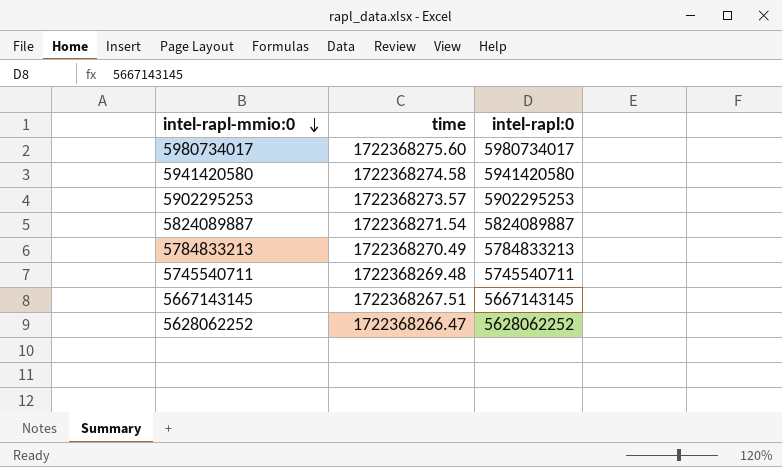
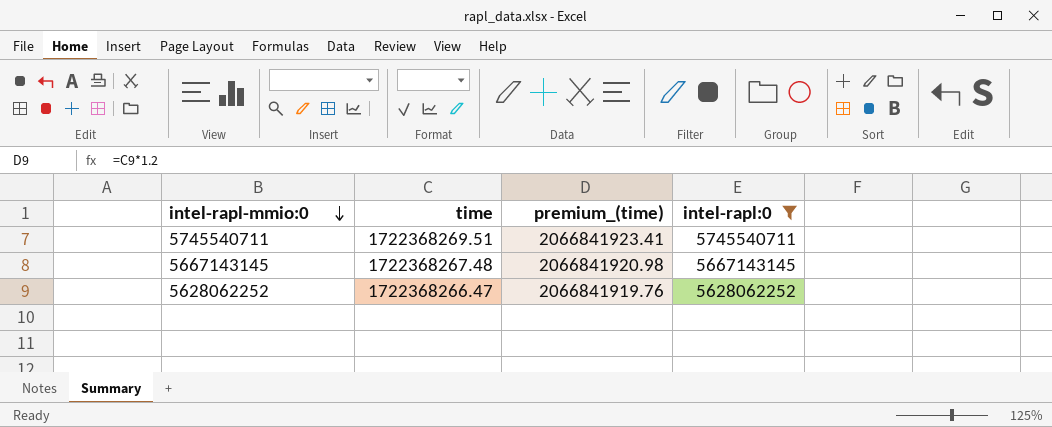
filter: none -> intel-rapl:0 <= 5745540711
column premium_(time) | formula: none -> [time] * 1.2
5745540711 | time: 1722368269.48 -> 1722368269.51
5667143145 | time: 1722368267.51 -> 1722368267.48

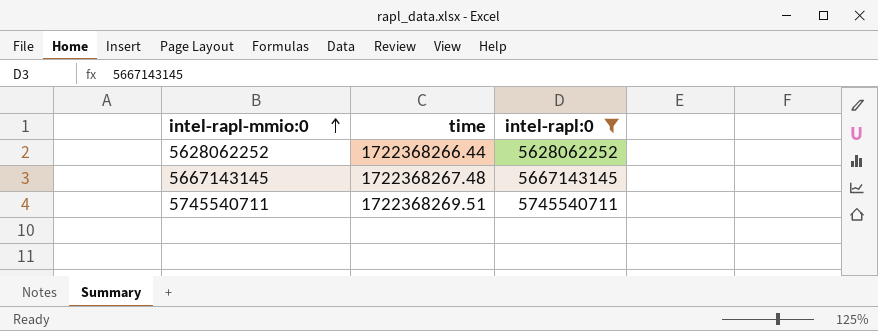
row order: intel-rapl-mmio:0 descending -> intel-rapl-mmio:0 ascending
column premium_(time) | formula: [time] * 1.2 -> none
5628062252 | time: 1722368266.47 -> 1722368266.44

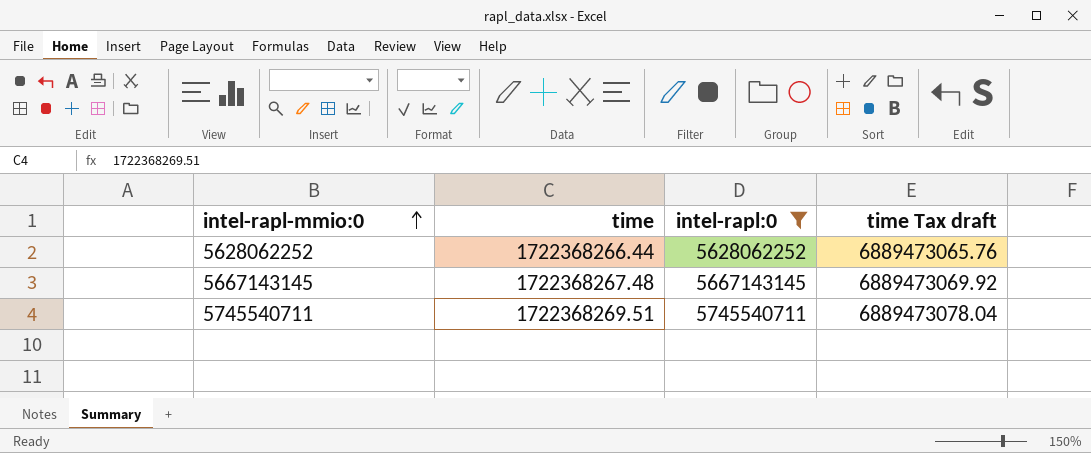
column time Tax draft | formula: none -> [time] * 4

